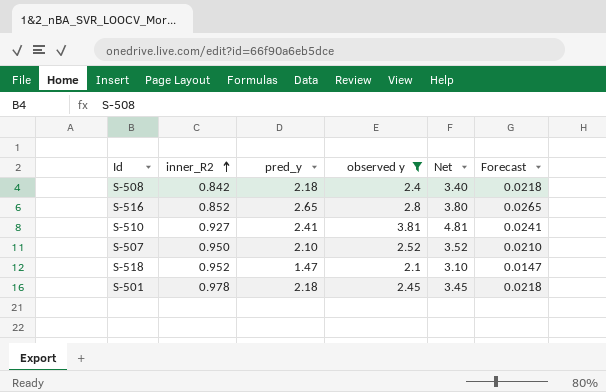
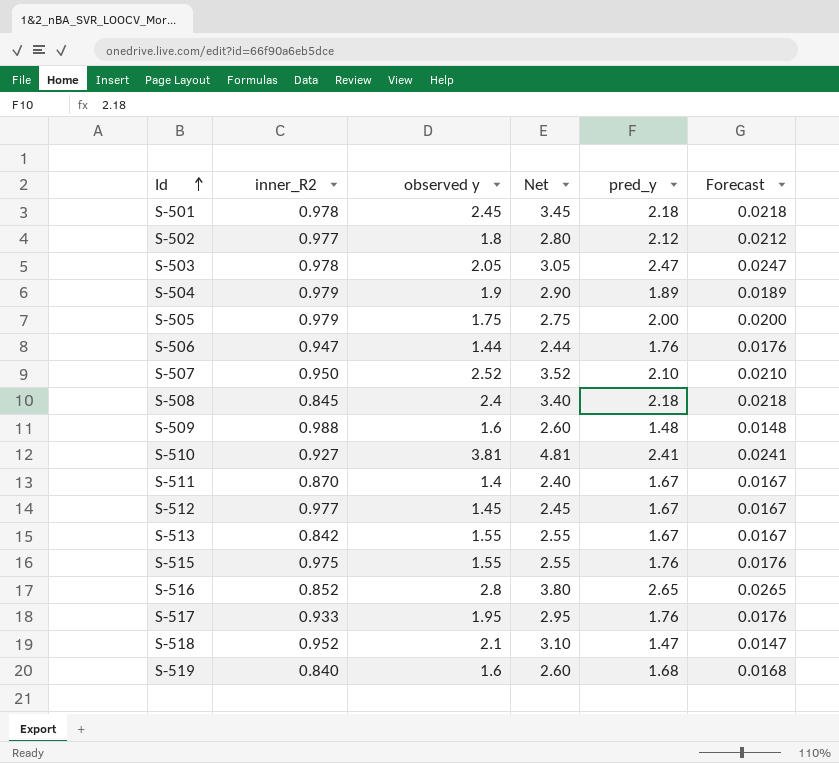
filter: observed y >= 2.1 -> none
row order: inner_R2 ascending -> Id ascending
column pred_y | position: 3 -> 5
S-508 | inner_R2: 0.842 -> 0.845

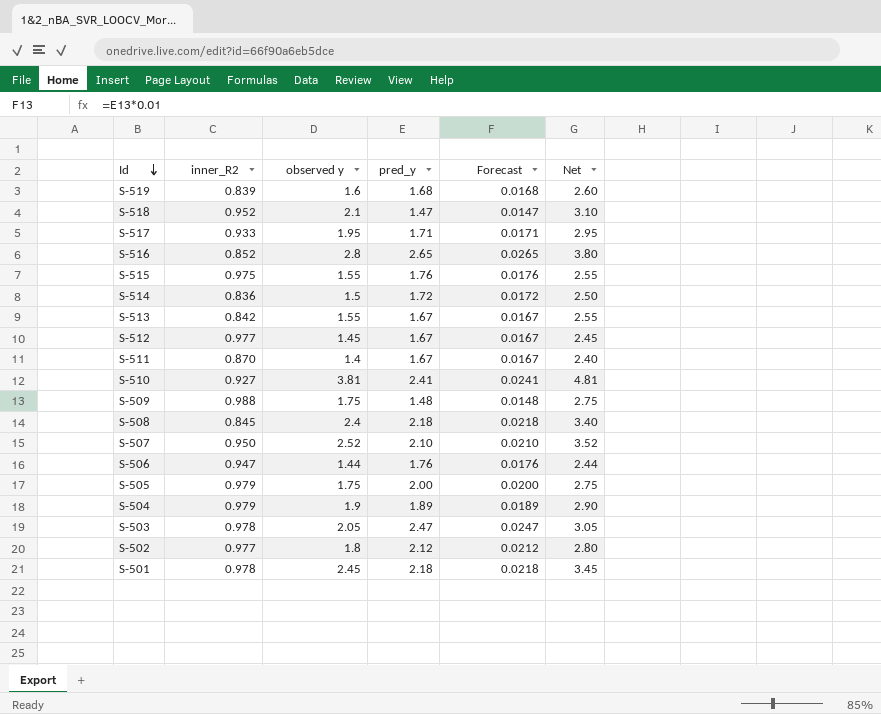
row order: Id ascending -> Id descending
column Net | position: 4 -> 6
S-519 | inner_R2: 0.840 -> 0.839
S-517 | pred_y: 1.76 -> 1.71
S-517 | Forecast: 0.0176 -> 0.0171
row S-514: none -> 0.836 | 1.5 | 1.72 | 0.0172 | 2.50
S-509 | observed y: 1.6 -> 1.75
S-509 | Net: 2.60 -> 2.75

